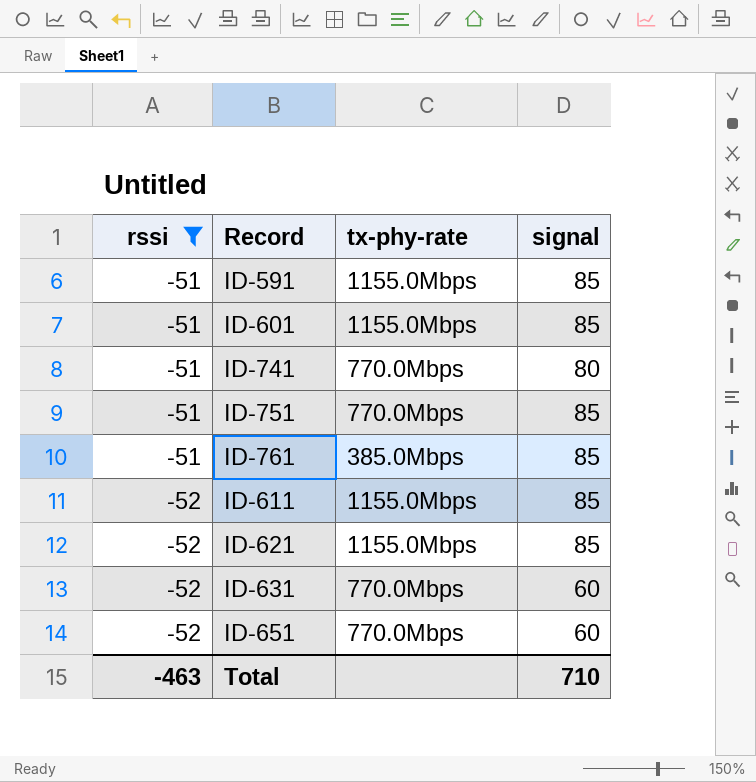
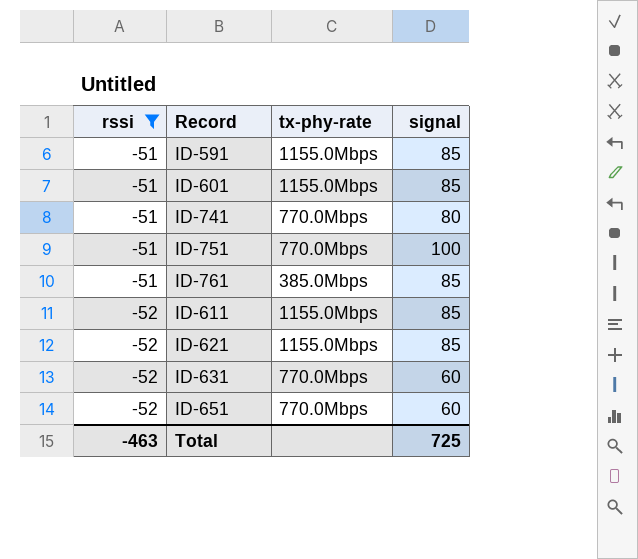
ID-751 | signal: 85 -> 100
Total | signal: 710 -> 725

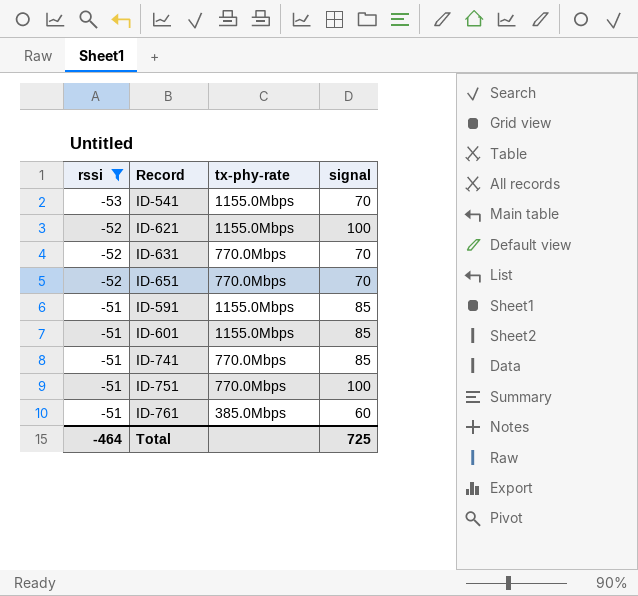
row order: rssi descending -> rssi ascending
row ID-611: -52 | 1155.0Mbps | 85 -> none
row ID-541: none -> -53 | 1155.0Mbps | 70
ID-621 | signal: 85 -> 100
ID-631 | signal: 60 -> 70
ID-651 | signal: 60 -> 70
ID-741 | signal: 80 -> 85
ID-761 | signal: 85 -> 60
Total | rssi: -463 -> -464

